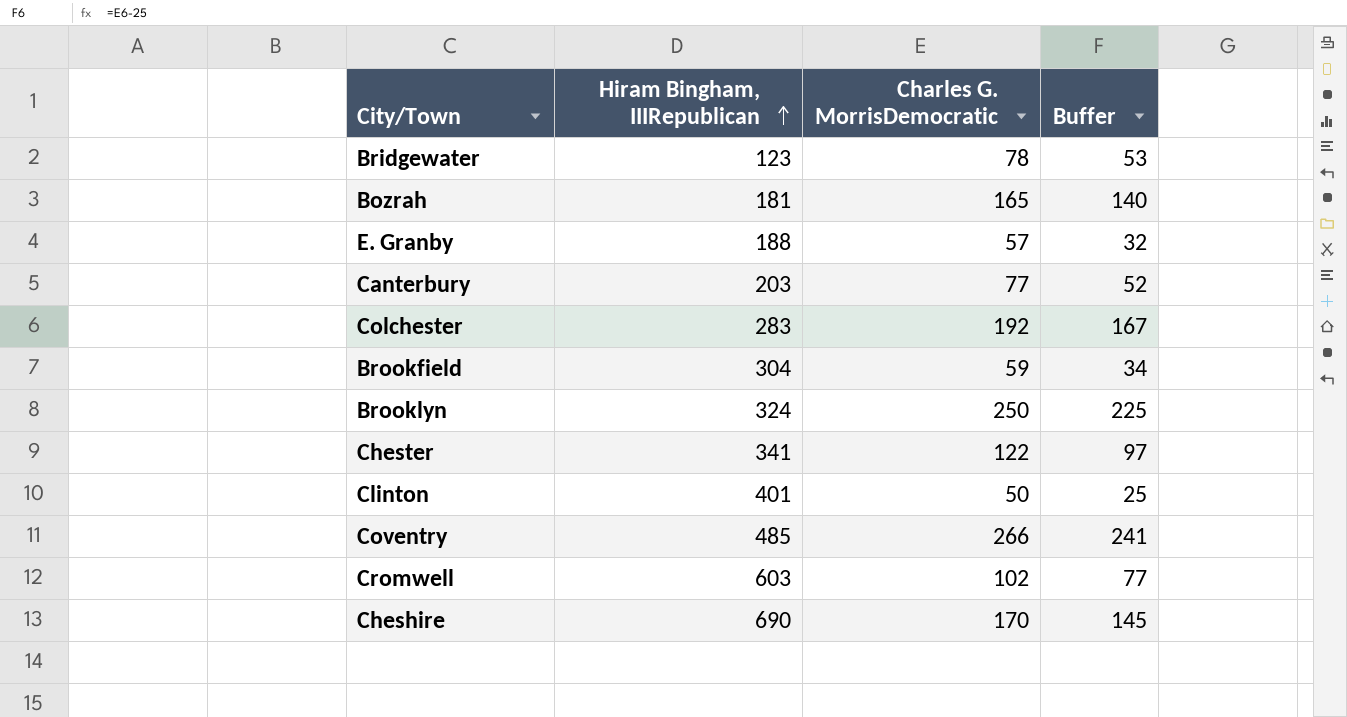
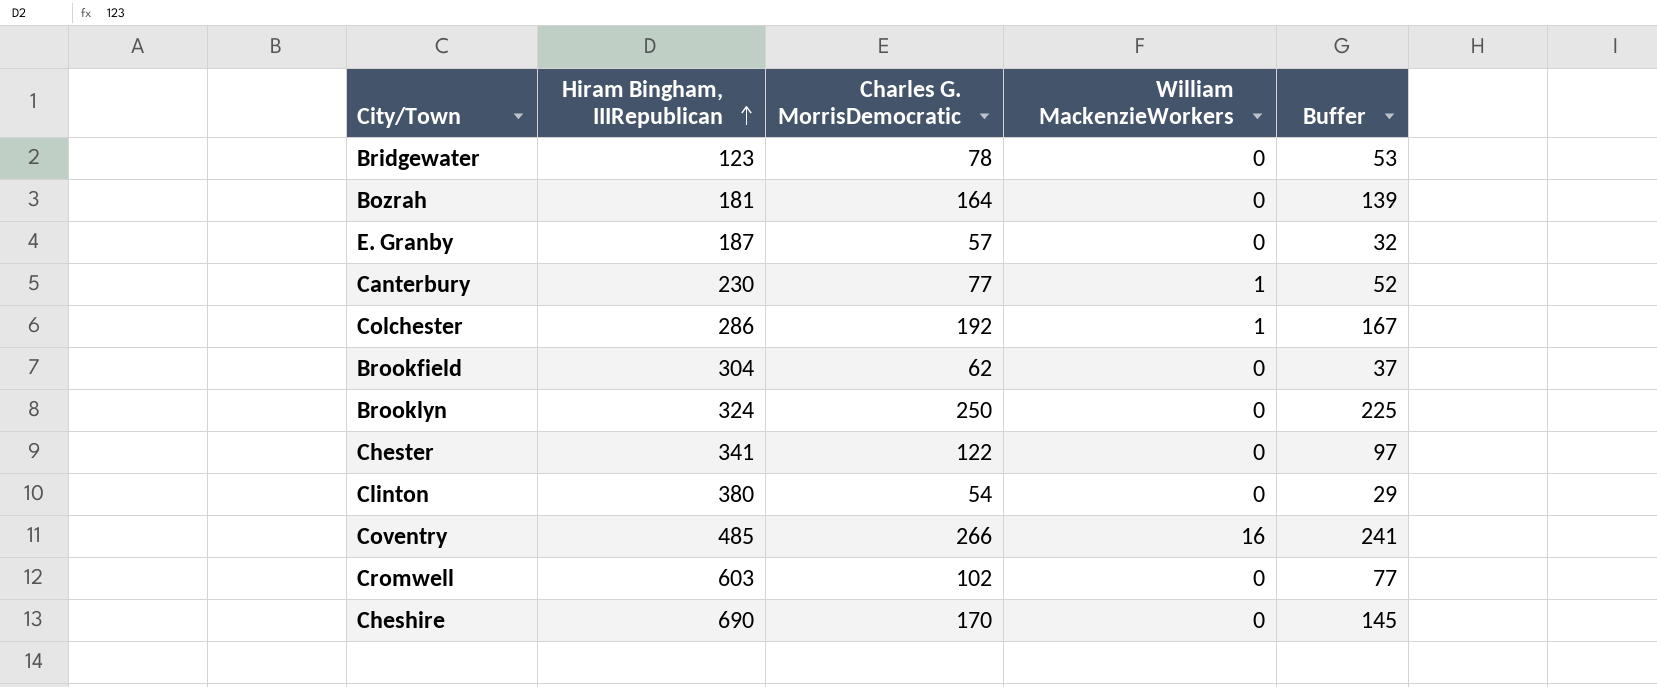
column William MackenzieWorkers | position: none -> 4
Bozrah | Charles G. MorrisDemocratic: 165 -> 164
Bozrah | Buffer: 140 -> 139
E. Granby | Hiram Bingham, IIIRepublican: 188 -> 187
Canterbury | Hiram Bingham, IIIRepublican: 203 -> 230
Colchester | Hiram Bingham, IIIRepublican: 283 -> 286
Brookfield | Charles G. MorrisDemocratic: 59 -> 62
Brookfield | Buffer: 34 -> 37
Clinton | Hiram Bingham, IIIRepublican: 401 -> 380
Clinton | Charles G. MorrisDemocratic: 50 -> 54
Clinton | Buffer: 25 -> 29

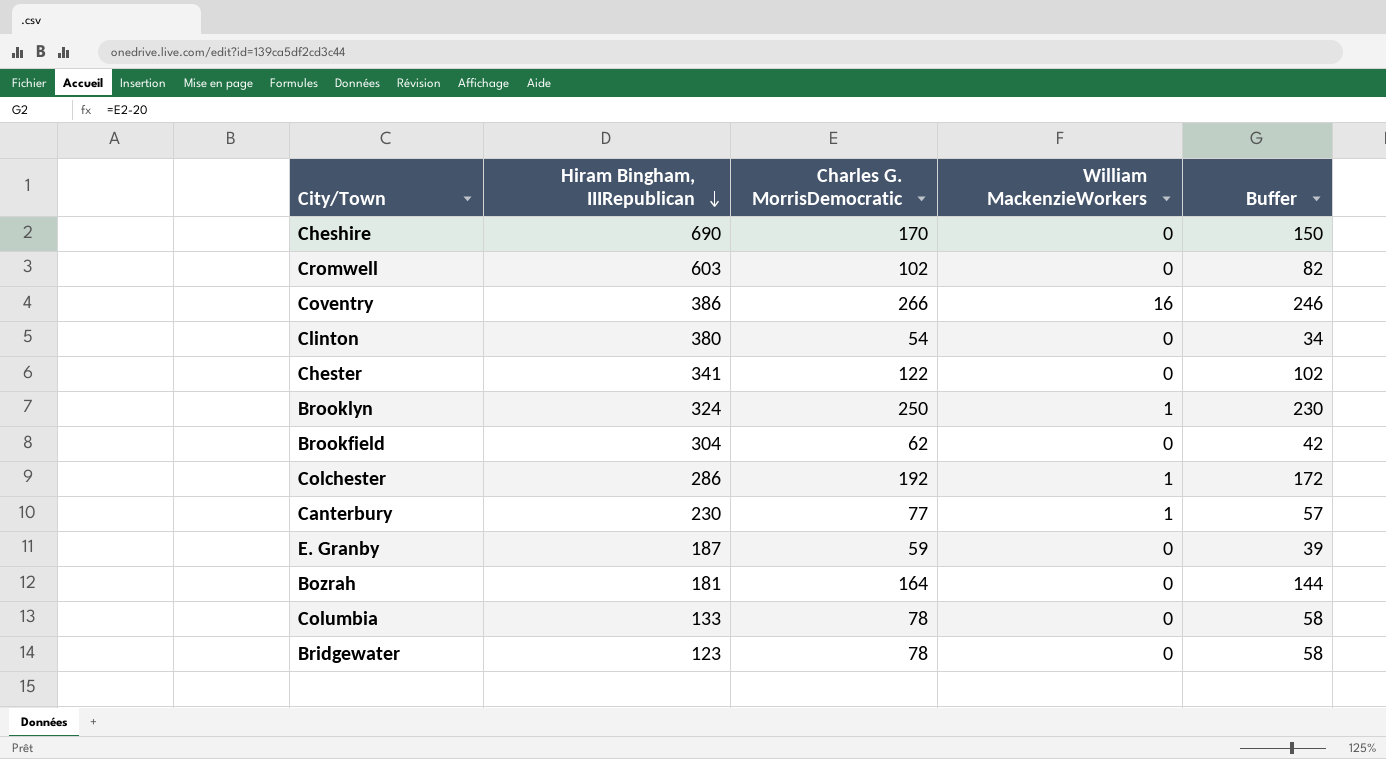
row order: Hiram Bingham, IIIRepublican ascending -> Hiram Bingham, IIIRepublican descending
column Buffer | formula: [Charles G. MorrisDemocratic] - 25 -> [Charles G. MorrisDemocratic] - 20
Coventry | Hiram Bingham, IIIRepublican: 485 -> 386
Brooklyn | William MackenzieWorkers: 0 -> 1
E. Granby | Charles G. MorrisDemocratic: 57 -> 59
row Columbia: none -> 133 | 78 | 0 | 58

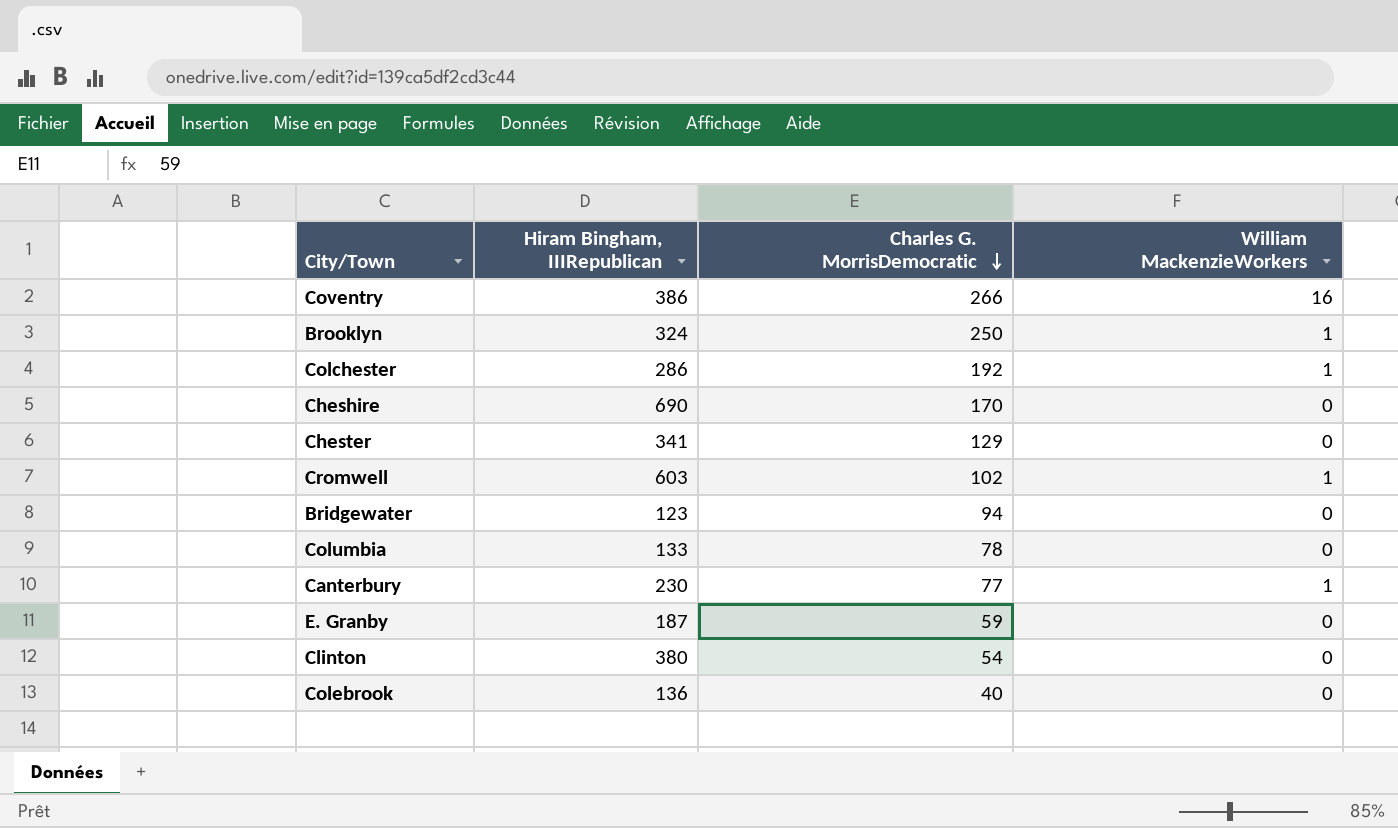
row order: Hiram Bingham, IIIRepublican descending -> Charles G. MorrisDemocratic descending
column Buffer | formula: [Charles G. MorrisDemocratic] - 20 -> none
row Brookfield: 304 | 62 | 0 | 42 -> none
row Bozrah: 181 | 164 | 0 | 144 -> none
Chester | Charles G. MorrisDemocratic: 122 -> 129
Cromwell | William MackenzieWorkers: 0 -> 1
Bridgewater | Charles G. MorrisDemocratic: 78 -> 94
row Colebrook: none -> 136 | 40 | 0

